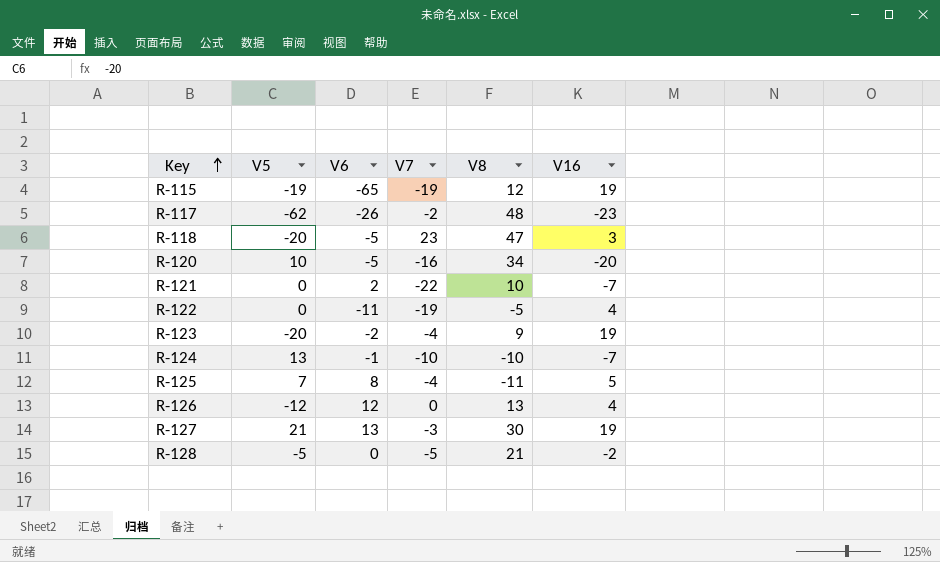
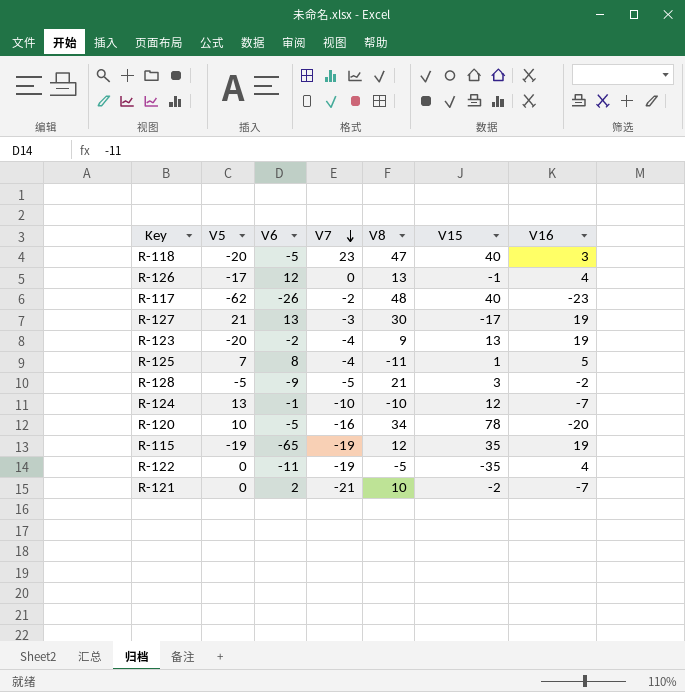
row order: Key ascending -> V7 descending
column V15 | position: none -> 6
R-126 | V5: -12 -> -17
R-128 | V6: 0 -> -9
R-121 | V7: -22 -> -21

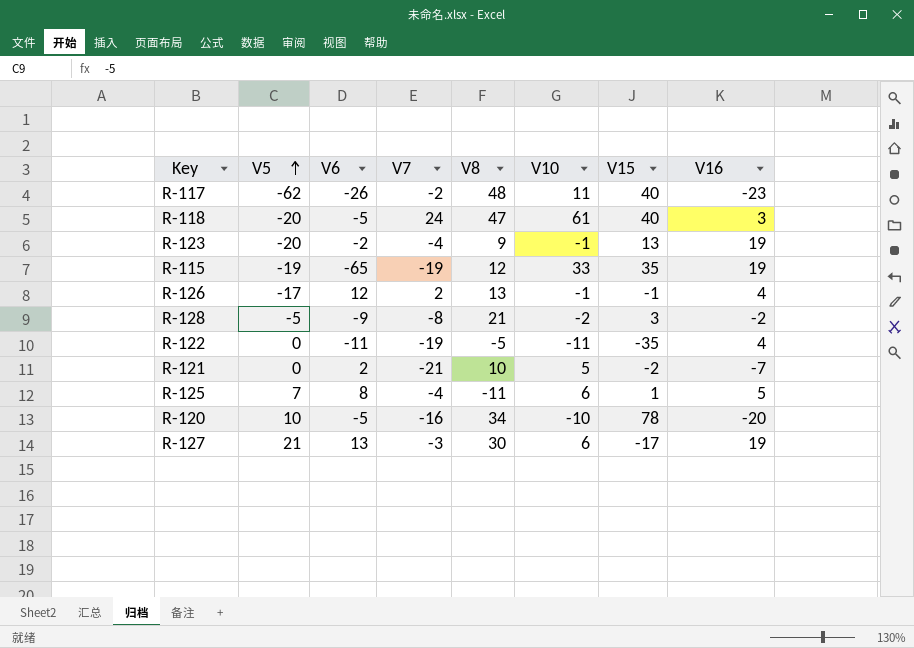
row order: V7 descending -> V5 ascending
column V10 | position: none -> 6
row R-124: 13 | -1 | -10 | -10 | 12 | -7 -> none
R-118 | V7: 23 -> 24
R-126 | V7: 0 -> 2
R-128 | V7: -5 -> -8

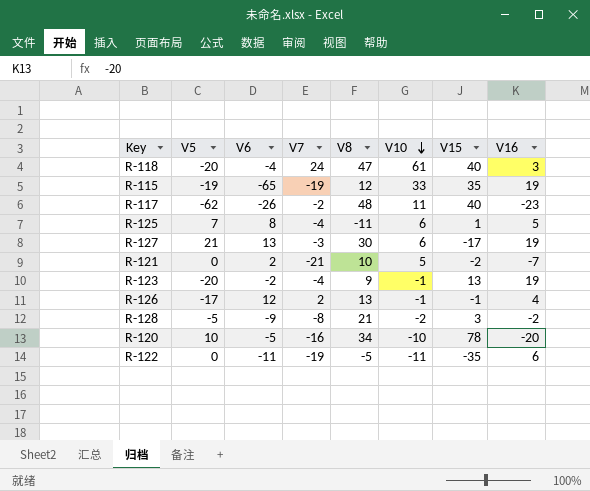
row order: V5 ascending -> V10 descending
R-118 | V6: -5 -> -4
R-122 | V16: 4 -> 6

